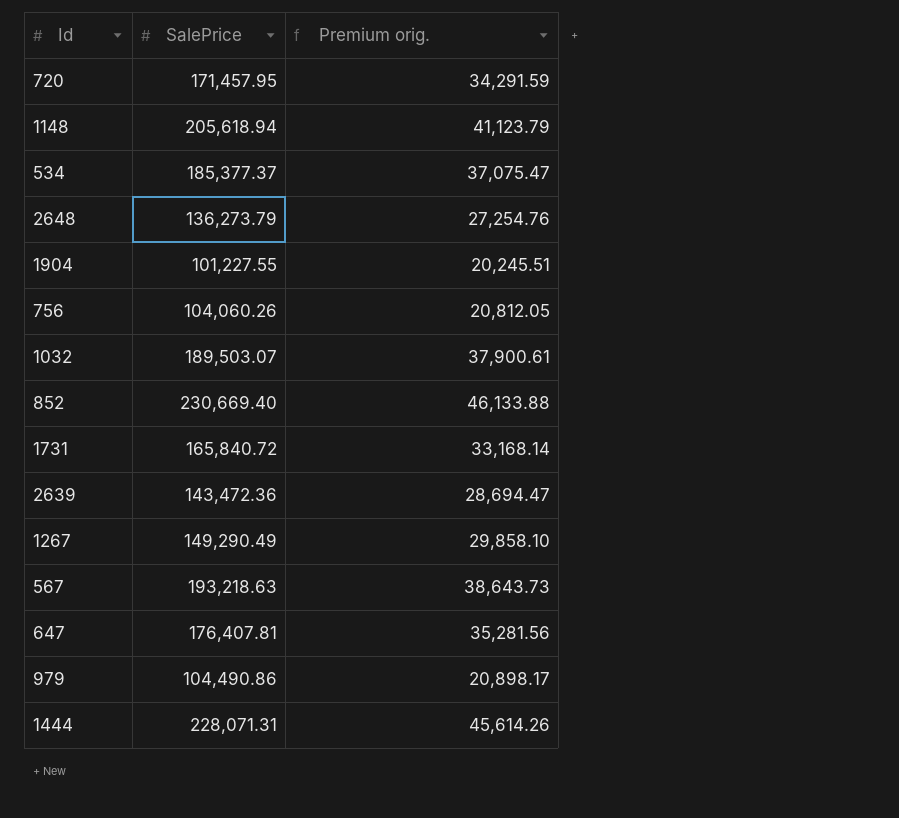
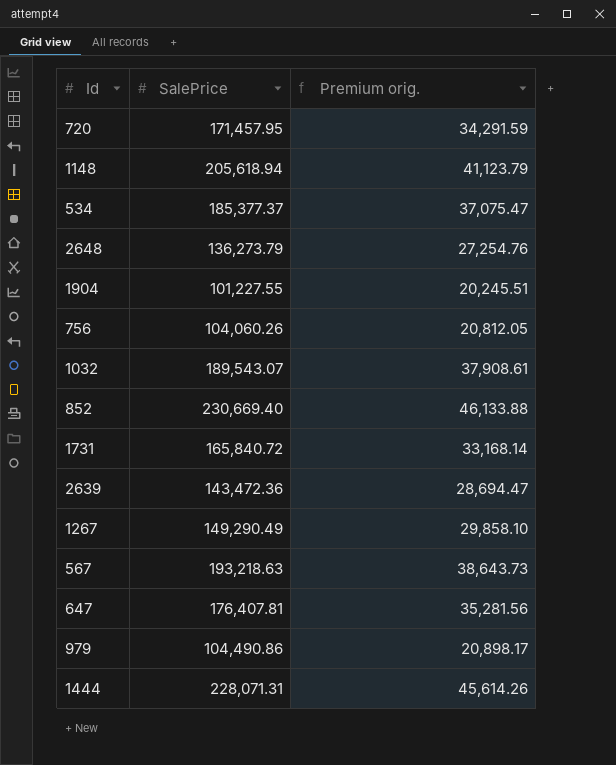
1032 | SalePrice: 189,503.07 -> 189,543.07
1032 | Premium orig.: 37,900.61 -> 37,908.61

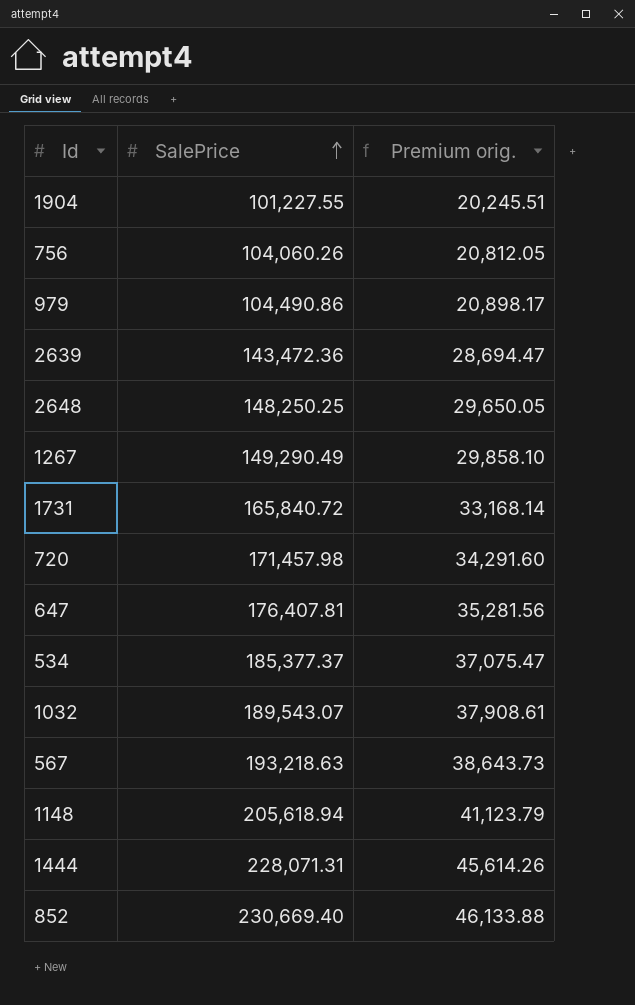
row order: none -> SalePrice ascending
2648 | SalePrice: 136,273.79 -> 148,250.25
2648 | Premium orig.: 27,254.76 -> 29,650.05
720 | SalePrice: 171,457.95 -> 171,457.98
720 | Premium orig.: 34,291.59 -> 34,291.60

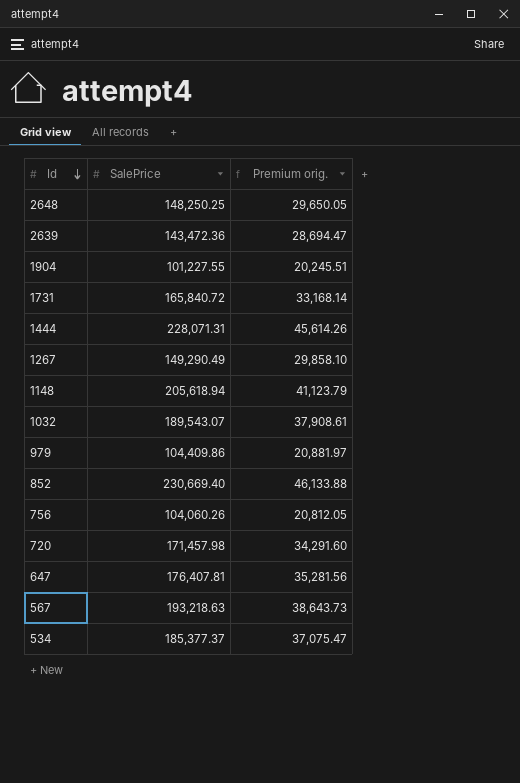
row order: SalePrice ascending -> Id descending
979 | SalePrice: 104,490.86 -> 104,409.86
979 | Premium orig.: 20,898.17 -> 20,881.97

